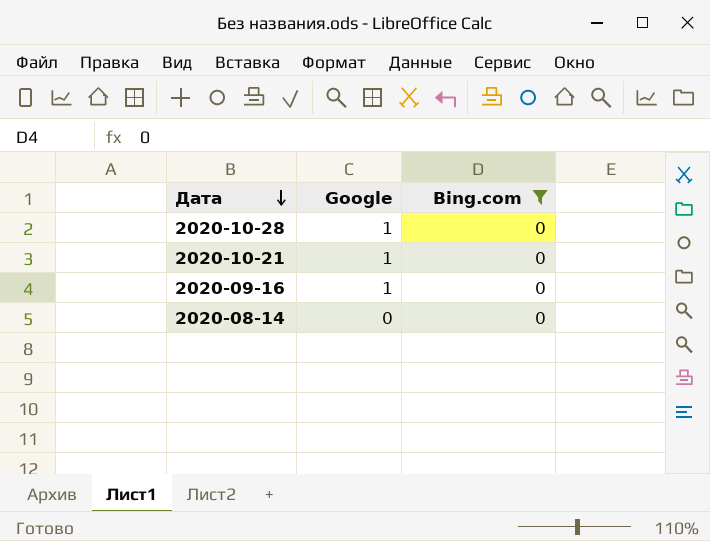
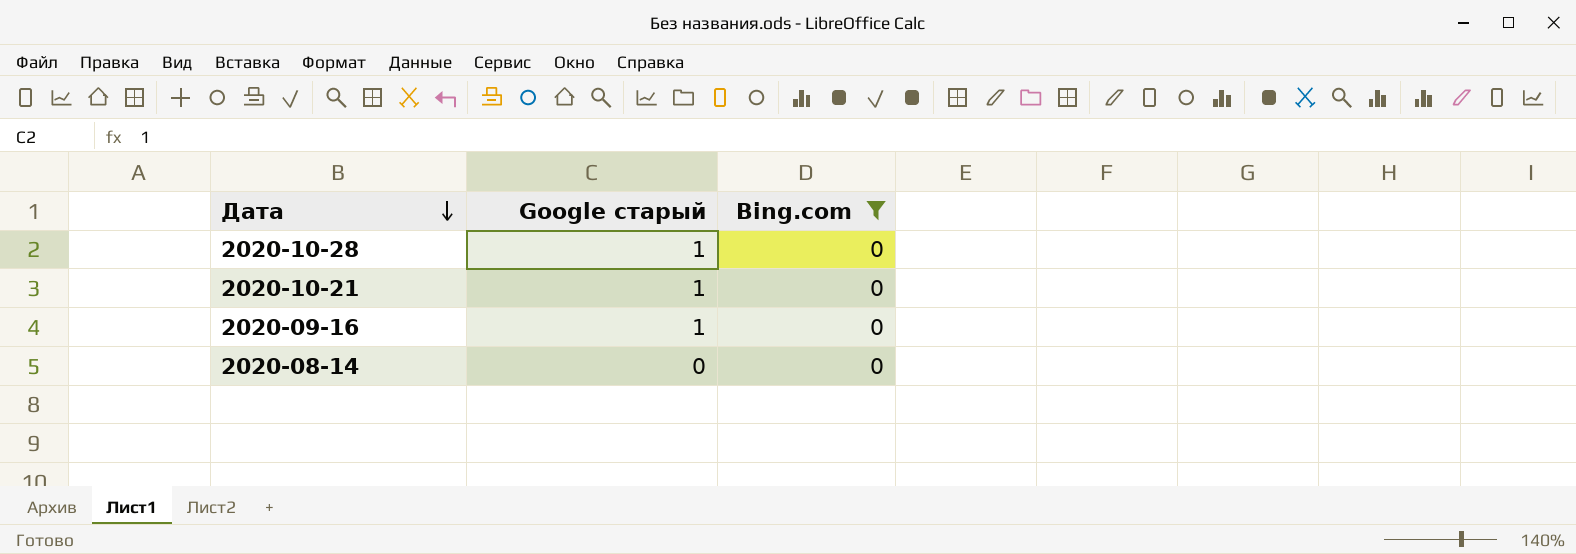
column name: Google -> Google старый

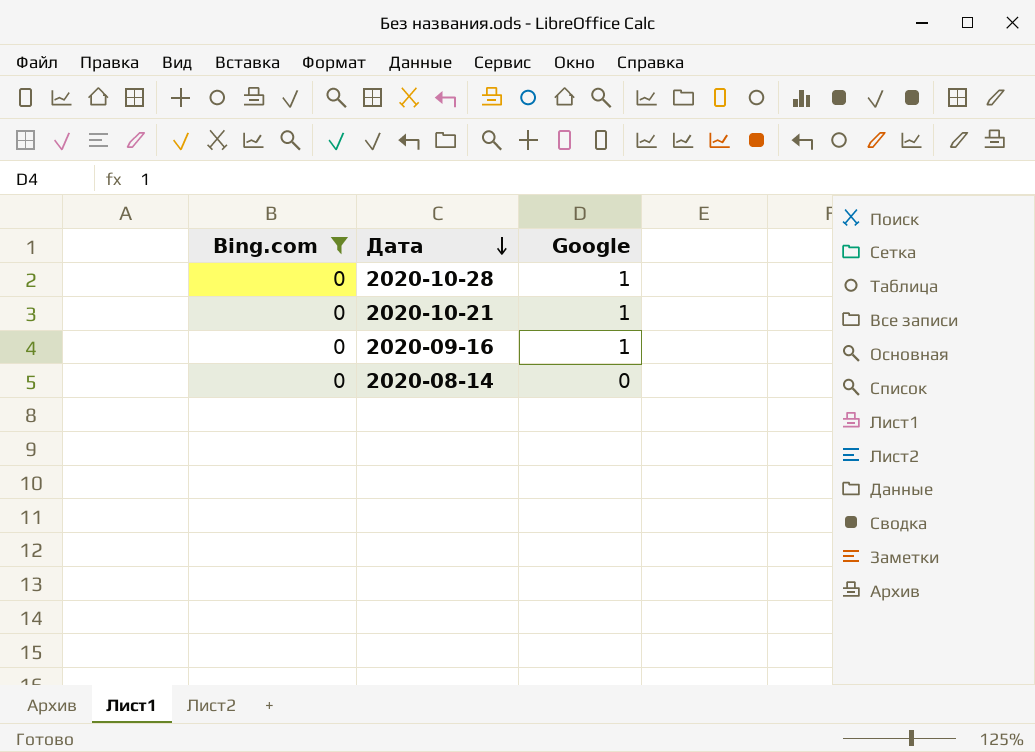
column Bing.com | position: 3 -> 1
column name: Google старый -> Google

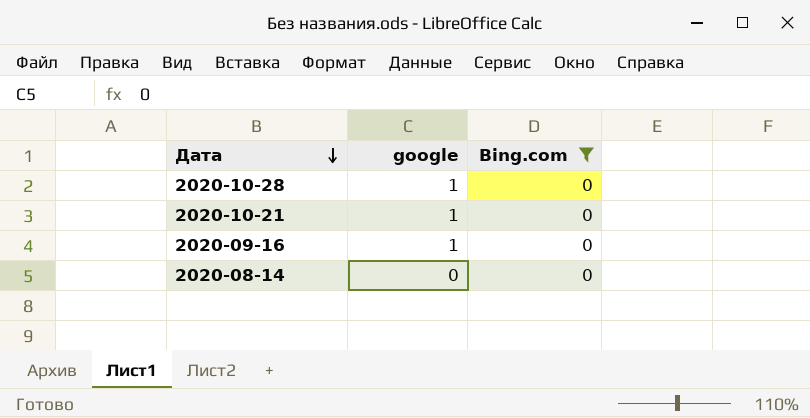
column name: Google -> google
column Bing.com | position: 1 -> 3

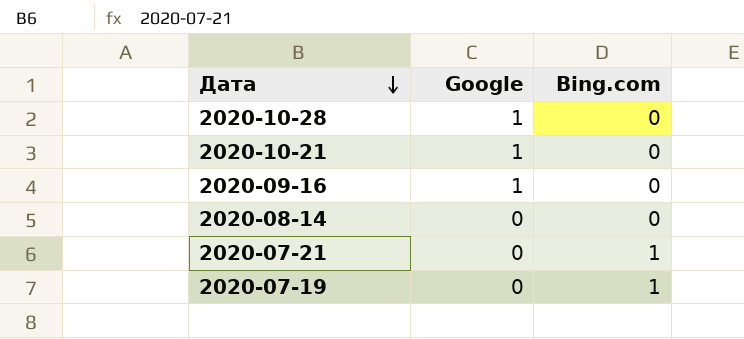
filter: Bing.com = 0 -> none
column name: google -> Google

